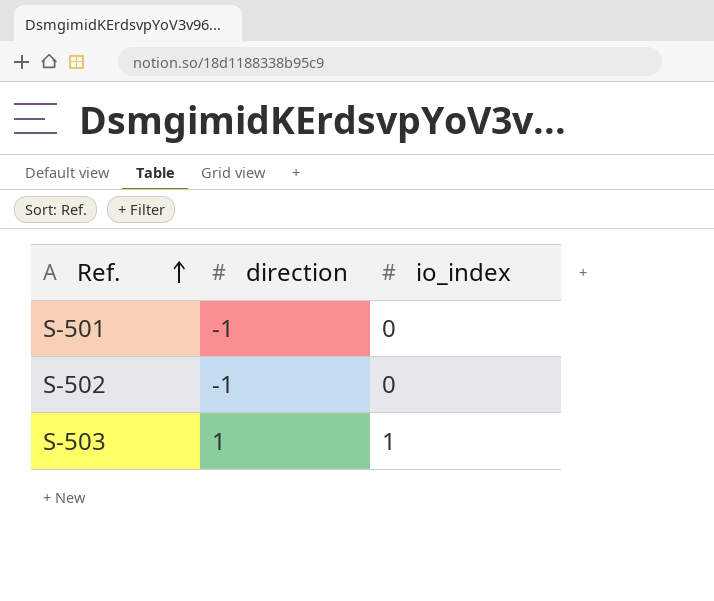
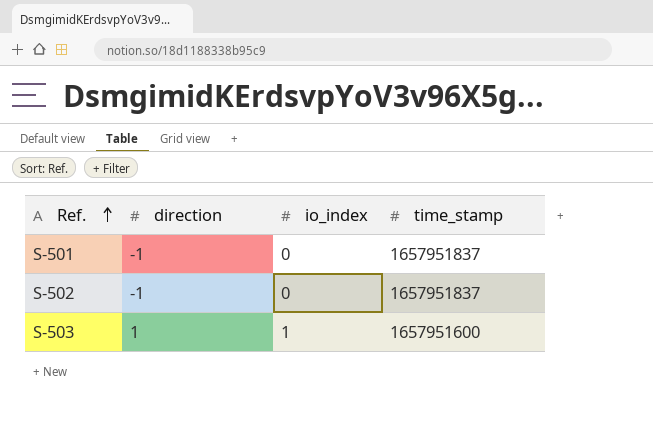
column time_stamp | position: none -> 4

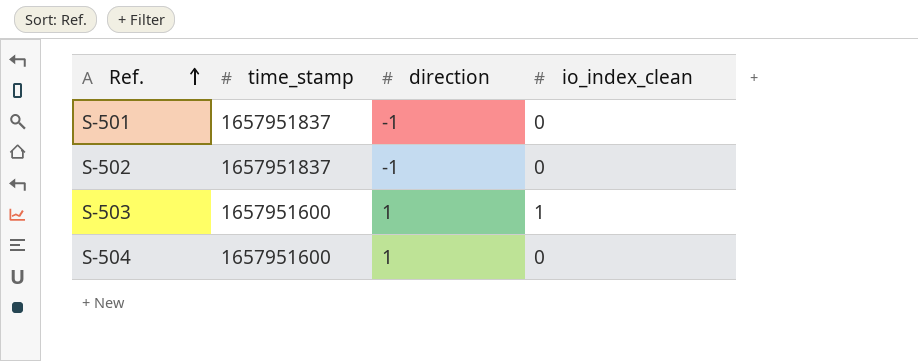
column time_stamp | position: 4 -> 2
column name: io_index -> io_index_clean
row S-504: none -> 1657951600 | 1 | 0

